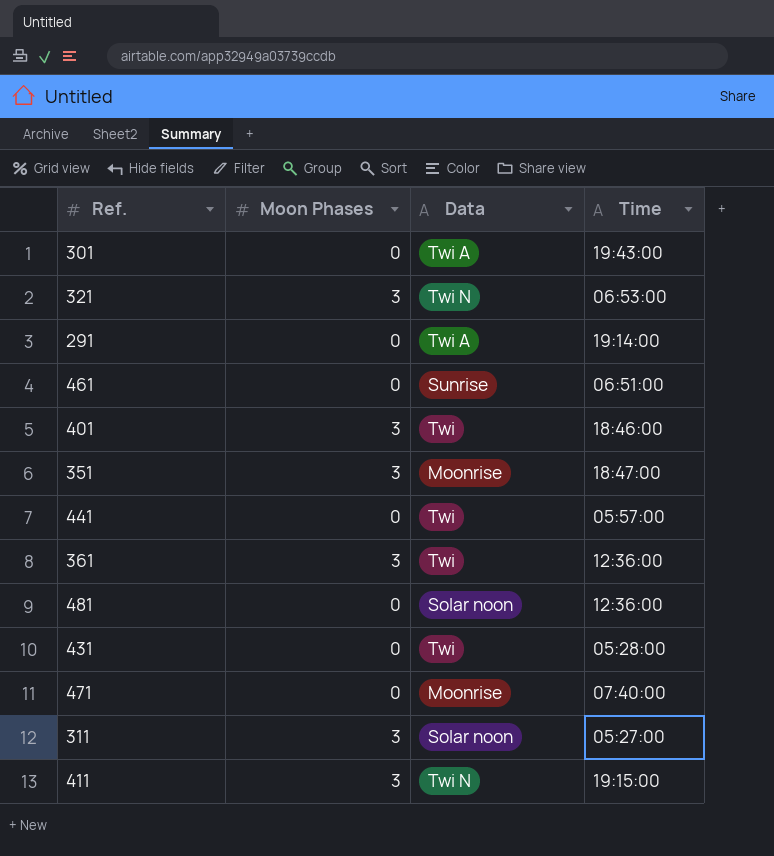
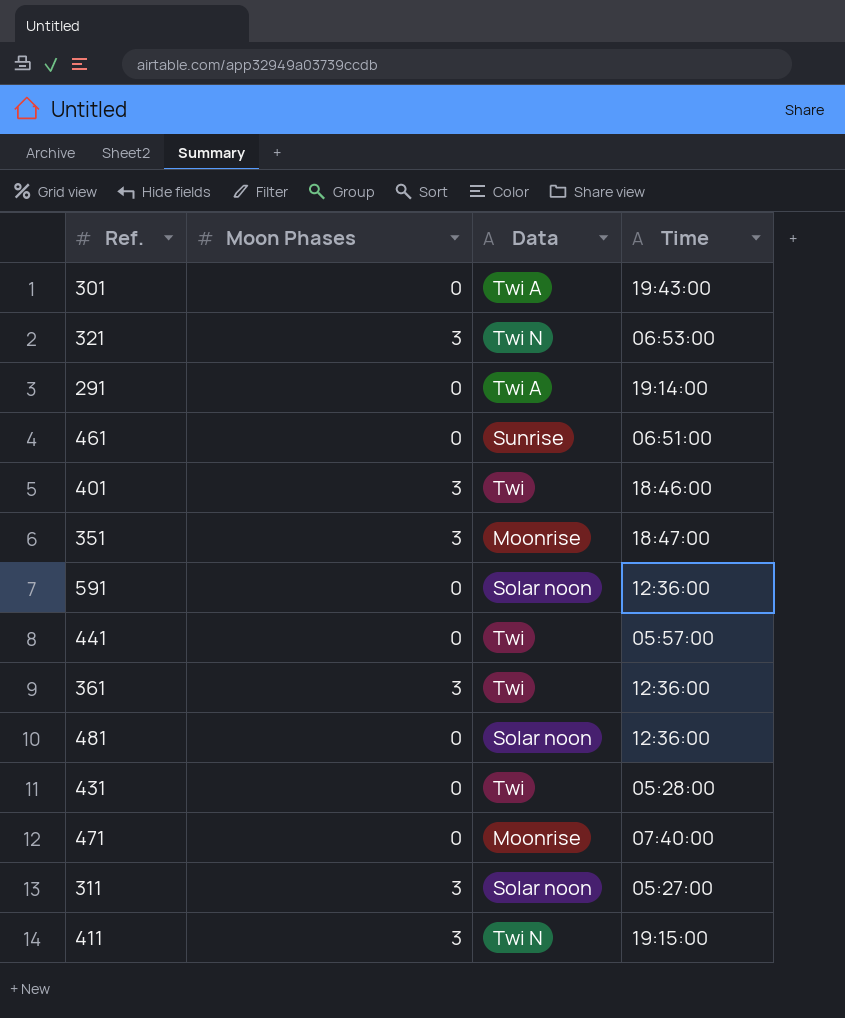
row 591: none -> 0 | Solar noon | 12:36:00

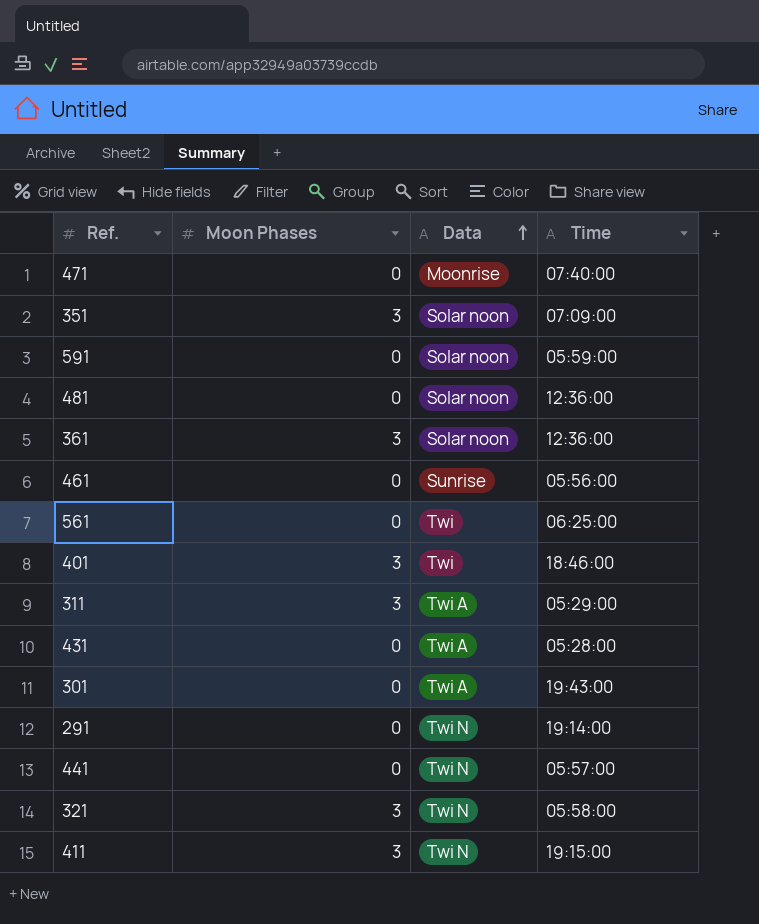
row order: none -> Data ascending
351 | Data: Moonrise -> Solar noon
351 | Time: 18:47:00 -> 07:09:00
591 | Time: 12:36:00 -> 05:59:00
361 | Data: Twi -> Solar noon
461 | Time: 06:51:00 -> 05:56:00
row 561: none -> 0 | Twi | 06:25:00
311 | Data: Solar noon -> Twi A
311 | Time: 05:27:00 -> 05:29:00
431 | Data: Twi -> Twi A
291 | Data: Twi A -> Twi N
441 | Data: Twi -> Twi N
321 | Time: 06:53:00 -> 05:58:00

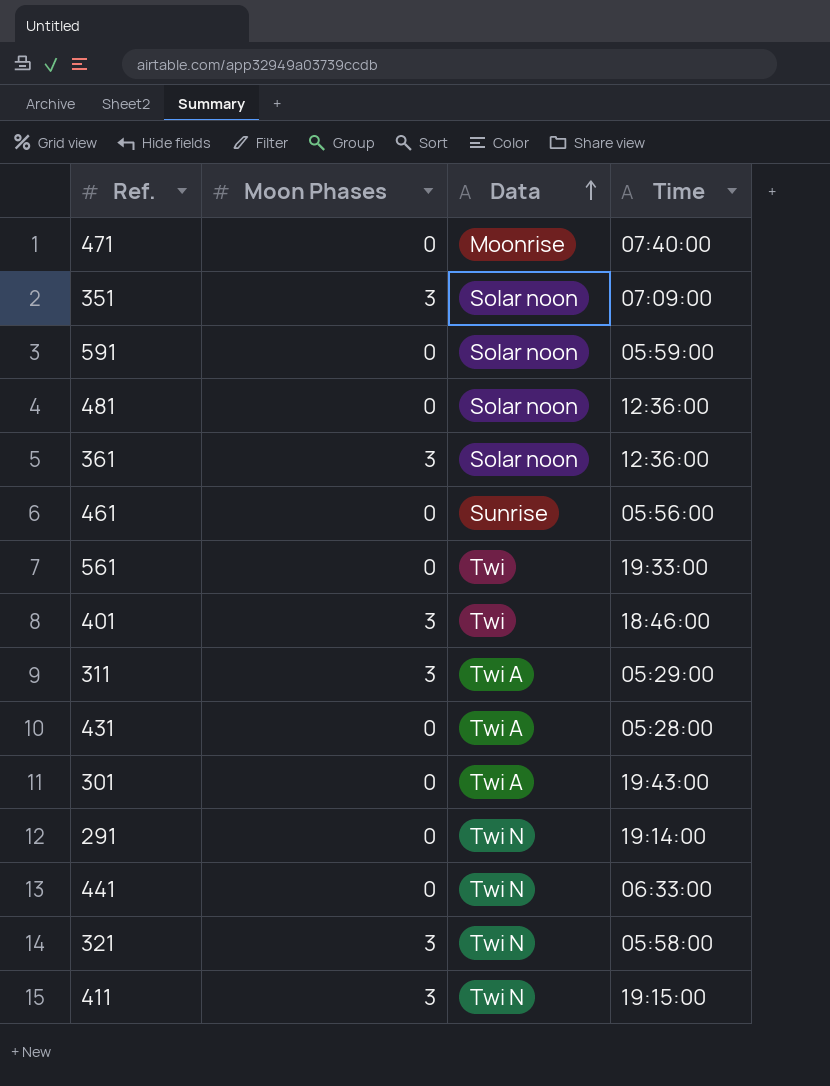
561 | Time: 06:25:00 -> 19:33:00
441 | Time: 05:57:00 -> 06:33:00

